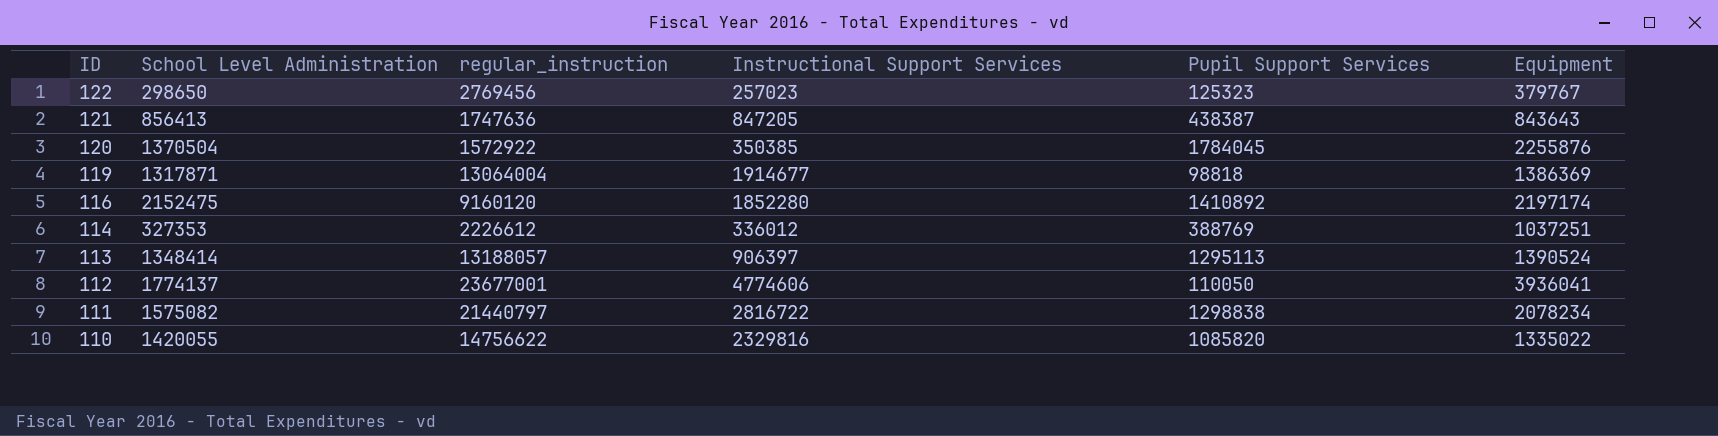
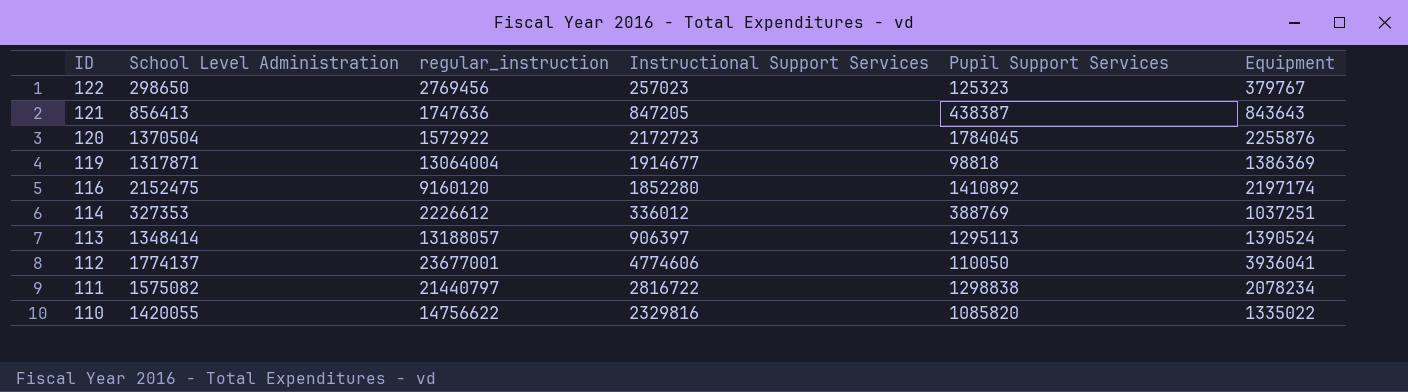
120 | Instructional Support Services: 350385 -> 2172723

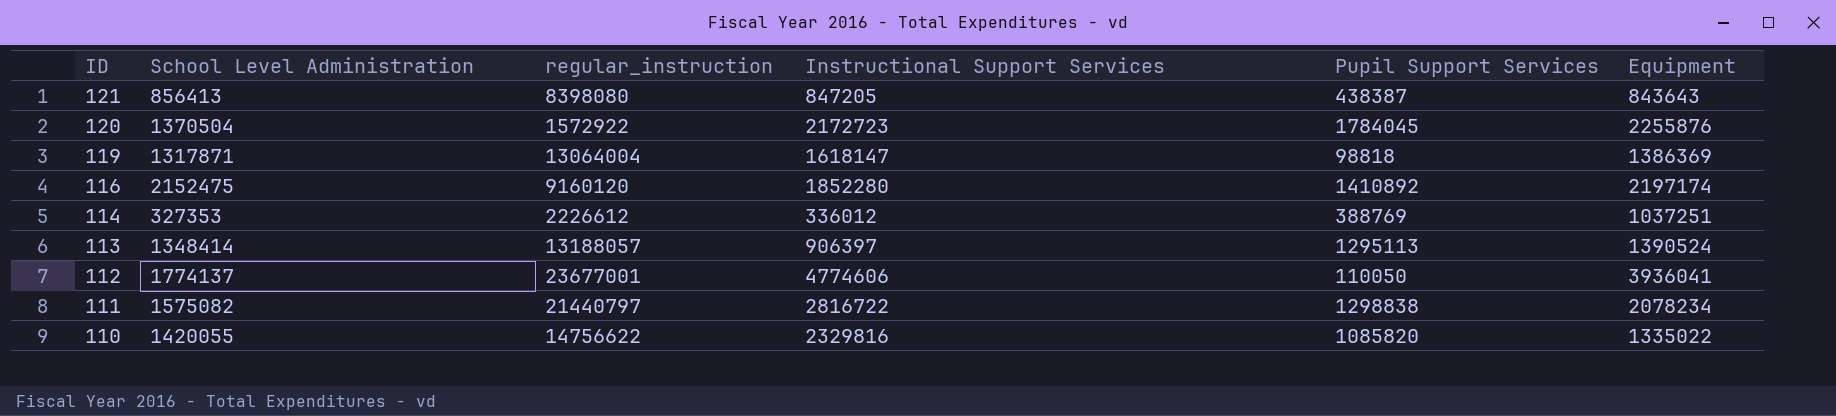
row 122: 298650 | 2769456 | 257023 | 125323 | 379767 -> none
121 | regular_instruction: 1747636 -> 8398080
119 | Instructional Support Services: 1914677 -> 1618147

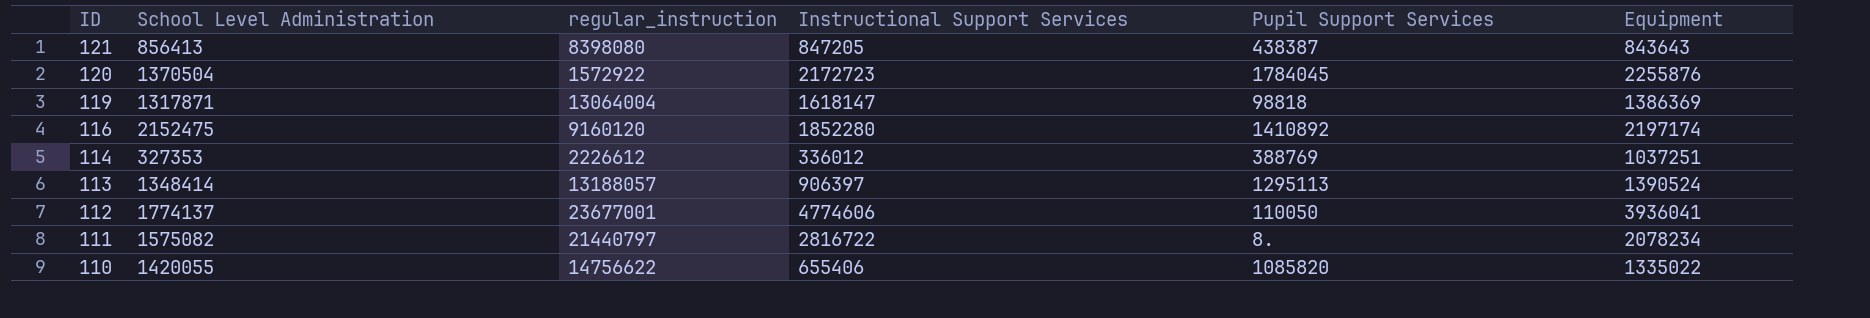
111 | Pupil Support Services: 1298838 -> 8.
110 | Instructional Support Services: 2329816 -> 655406

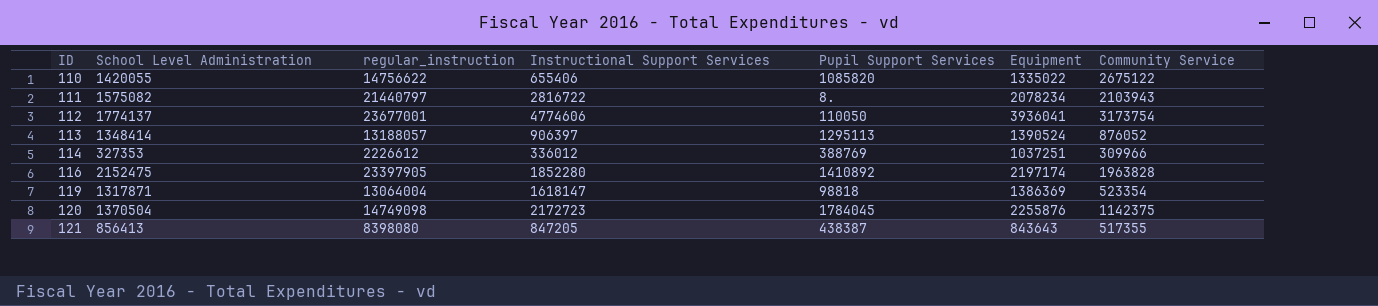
row order: ID descending -> ID ascending
column Community Service | position: none -> 7
116 | regular_instruction: 9160120 -> 23397905
120 | regular_instruction: 1572922 -> 14749098

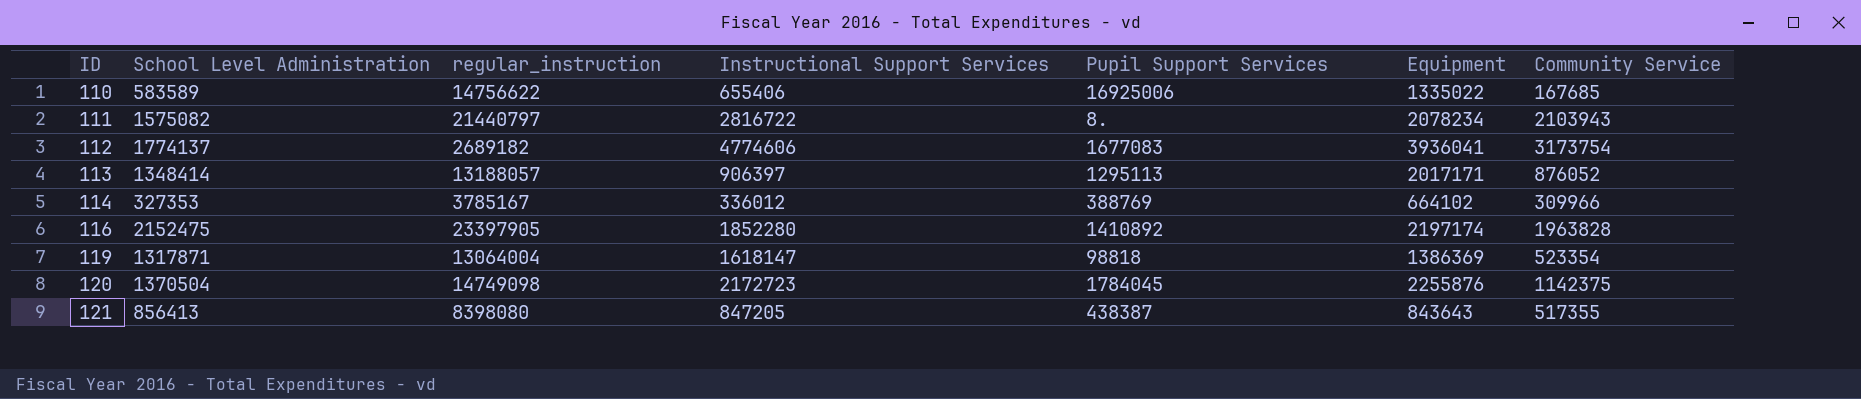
110 | School Level Administration: 1420055 -> 583589
110 | Pupil Support Services: 1085820 -> 16925006
110 | Community Service: 2675122 -> 167685
112 | regular_instruction: 23677001 -> 2689182
112 | Pupil Support Services: 110050 -> 1677083
113 | Equipment: 1390524 -> 2017171
114 | regular_instruction: 2226612 -> 3785167
114 | Equipment: 1037251 -> 664102

